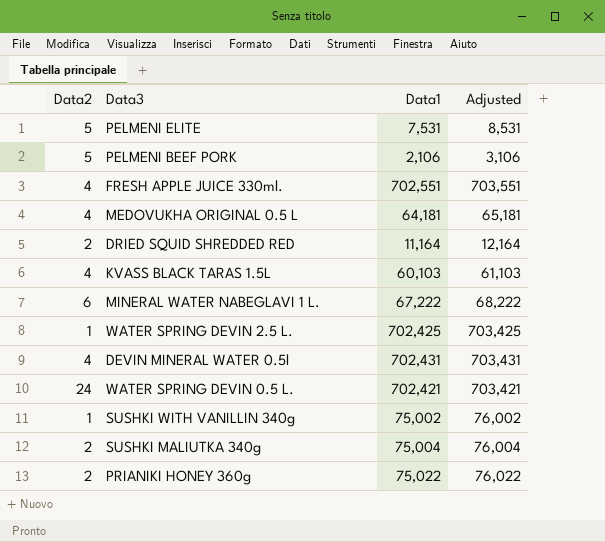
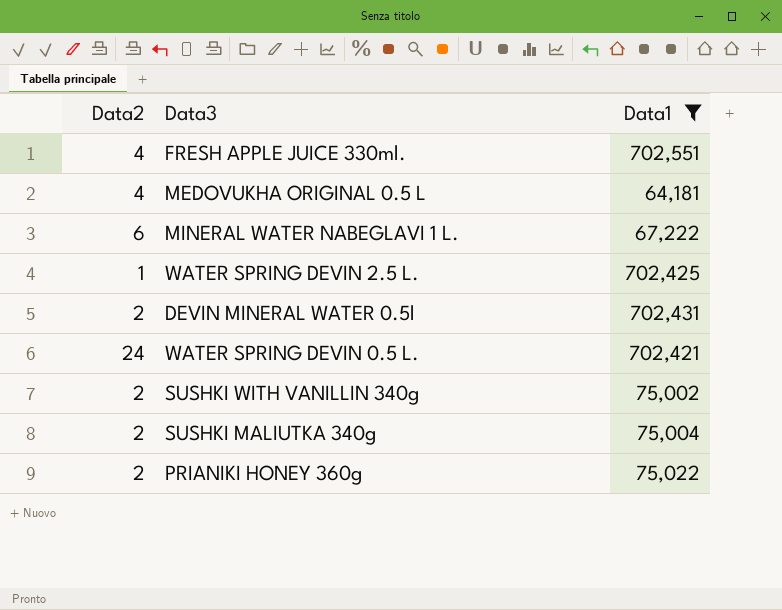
filter: none -> Data1 >= 64,181
column Adjusted | formula: [Data1] + 1000 -> none
DEVIN MINERAL WATER 0.5l | Data2: 4 -> 2
SUSHKI WITH VANILLIN 340g | Data2: 1 -> 2

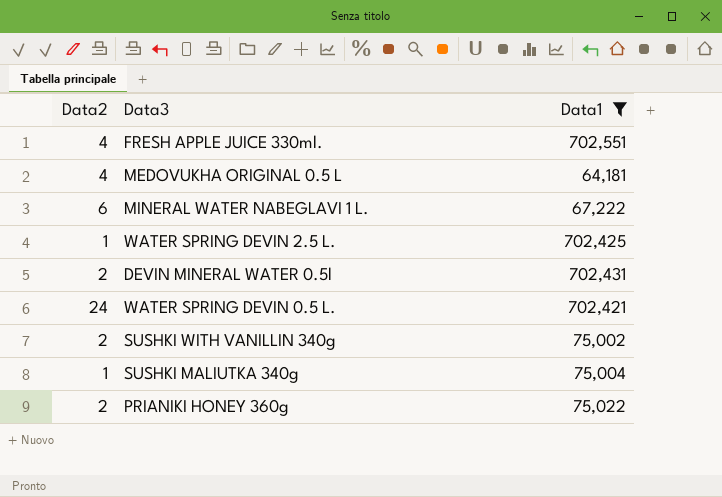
SUSHKI MALIUTKA 340g | Data2: 2 -> 1

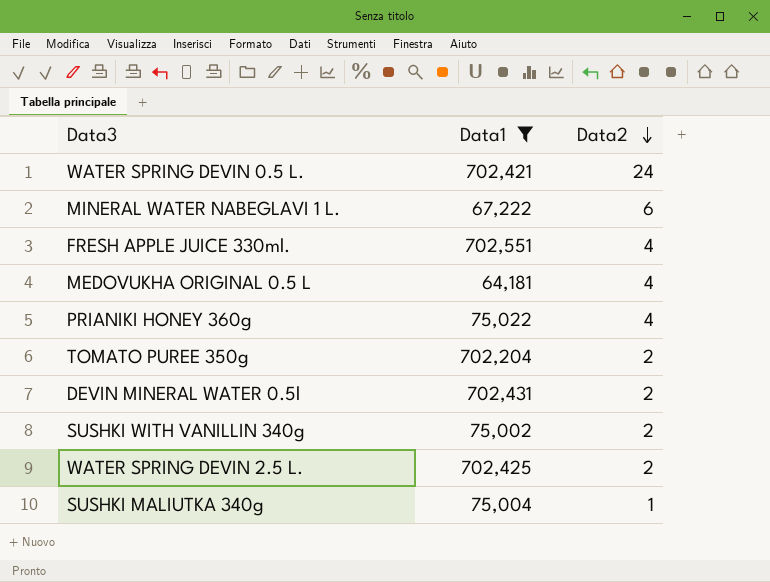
row order: none -> Data2 descending
column Data2 | position: 1 -> 3
PRIANIKI HONEY 360g | Data2: 2 -> 4
row TOMATO PUREE 350g: none -> 702,204 | 2
WATER SPRING DEVIN 2.5 L. | Data2: 1 -> 2

